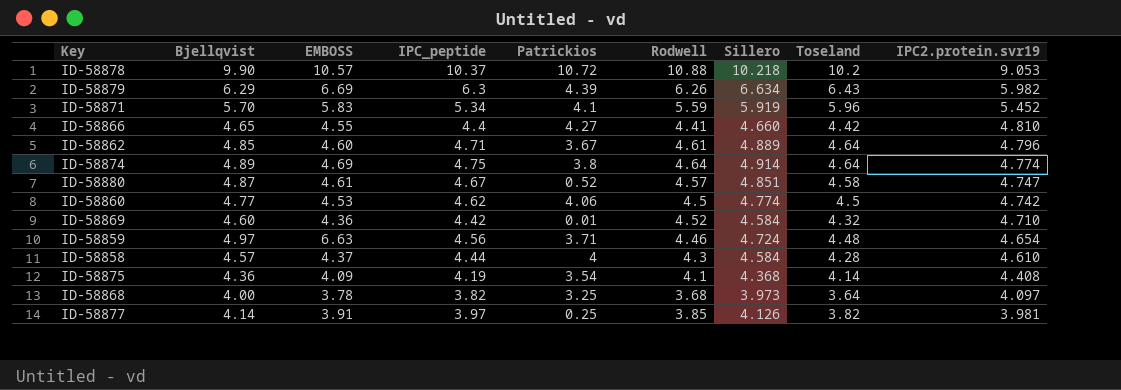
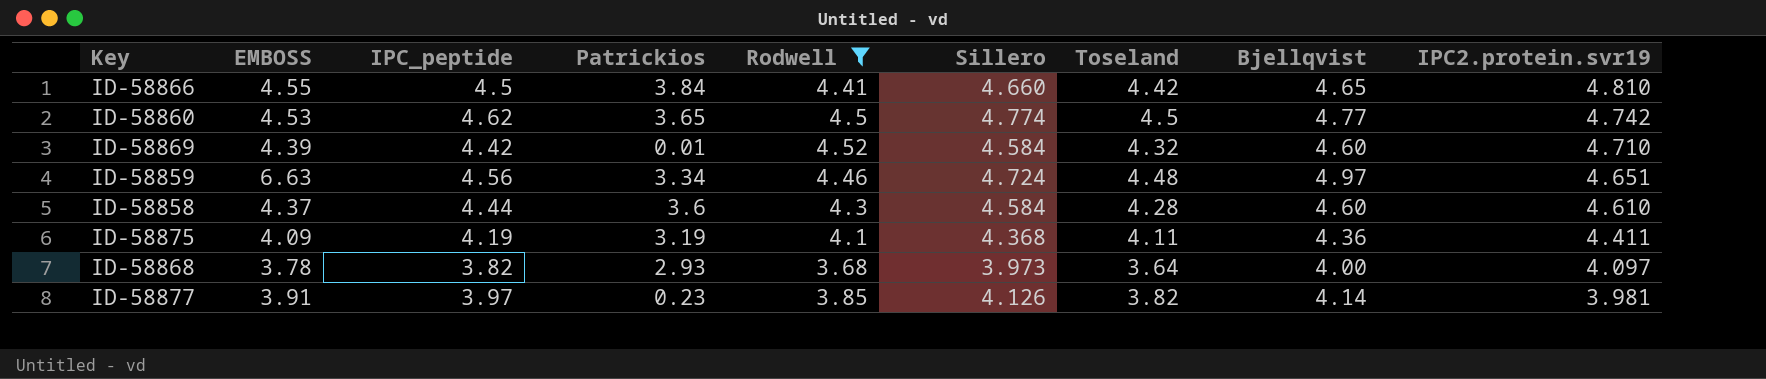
filter: none -> Rodwell <= 4.52
column Bjellqvist | position: 2 -> 8
ID-58866 | IPC_peptide: 4.4 -> 4.5
ID-58866 | Patrickios: 4.27 -> 3.84
ID-58860 | Patrickios: 4.06 -> 3.65
ID-58869 | EMBOSS: 4.36 -> 4.39
ID-58859 | Patrickios: 3.71 -> 3.34
ID-58859 | IPC2.protein.svr19: 4.654 -> 4.651
ID-58858 | Patrickios: 4 -> 3.6
ID-58858 | Bjellqvist: 4.57 -> 4.60
ID-58875 | Patrickios: 3.54 -> 3.19
ID-58875 | Toseland: 4.14 -> 4.11
ID-58875 | IPC2.protein.svr19: 4.408 -> 4.411
ID-58868 | Patrickios: 3.25 -> 2.93
ID-58877 | Patrickios: 0.25 -> 0.23

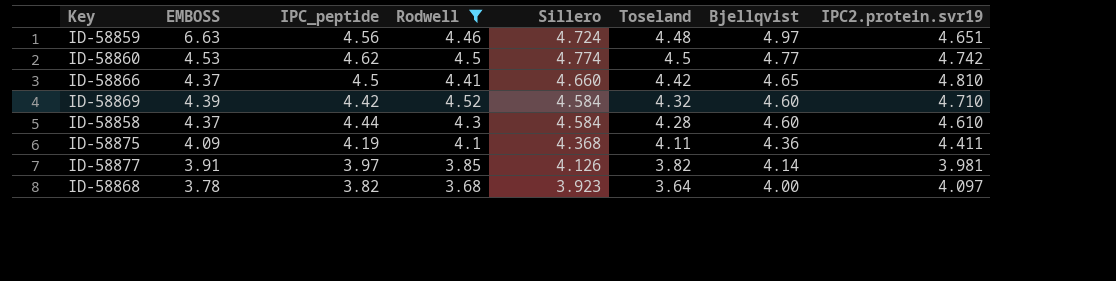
row order: IPC2.protein.svr19 descending -> Bjellqvist descending
column Patrickios | position: 4 -> none
ID-58866 | EMBOSS: 4.55 -> 4.37
ID-58868 | Sillero: 3.973 -> 3.923

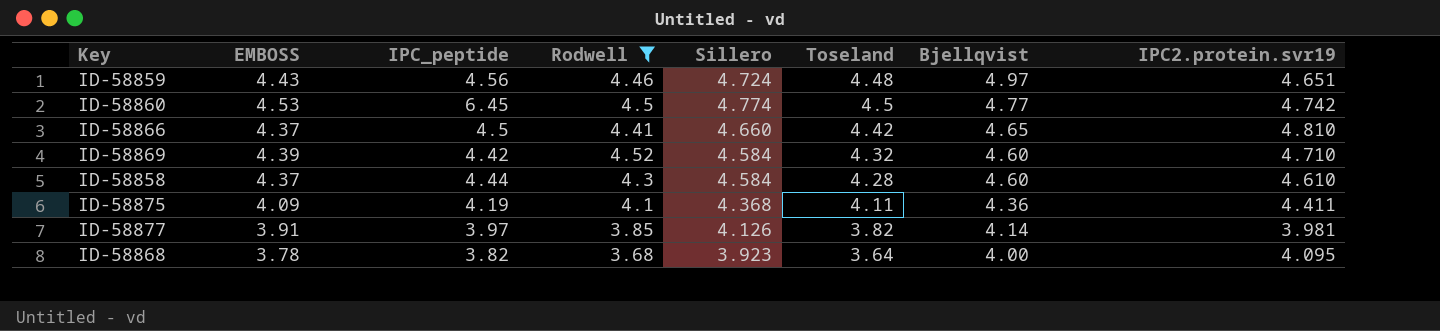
ID-58859 | EMBOSS: 6.63 -> 4.43
ID-58860 | IPC_peptide: 4.62 -> 6.45
ID-58868 | IPC2.protein.svr19: 4.097 -> 4.095

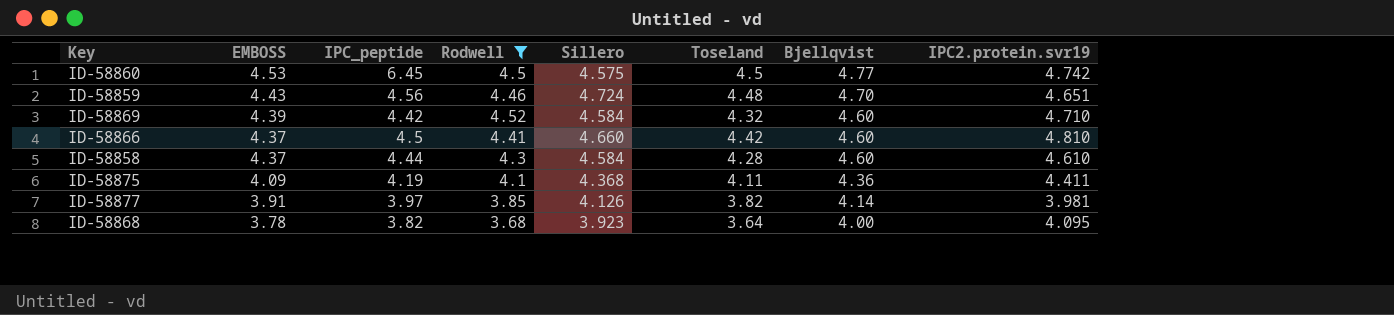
row order: Bjellqvist descending -> EMBOSS descending
ID-58860 | Sillero: 4.774 -> 4.575
ID-58859 | Bjellqvist: 4.97 -> 4.70
ID-58866 | Bjellqvist: 4.65 -> 4.60

